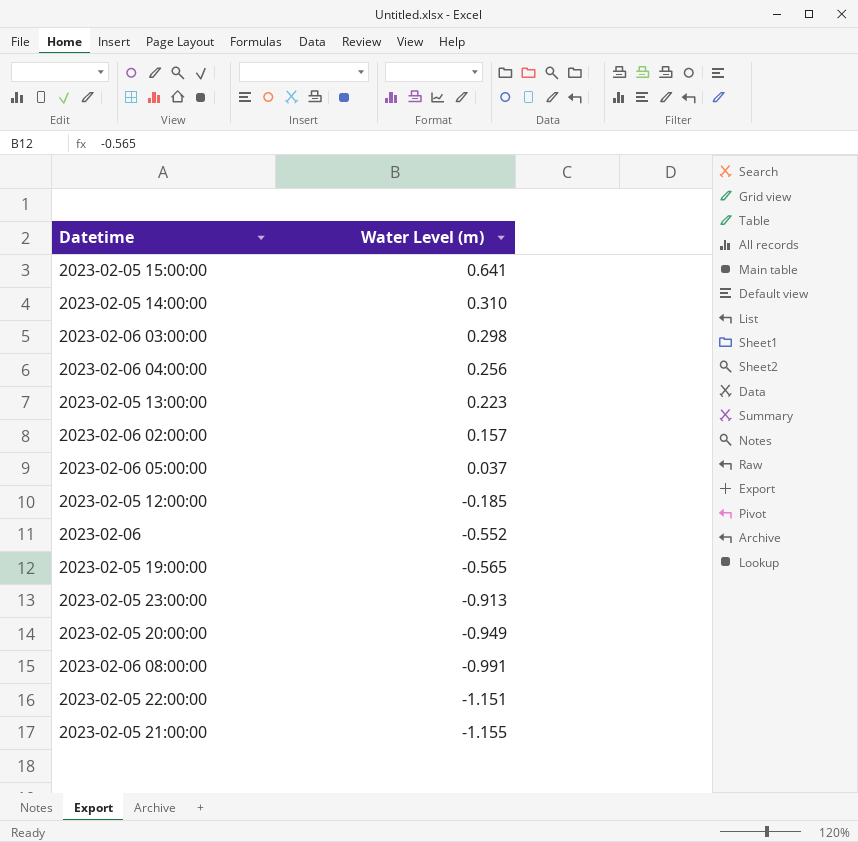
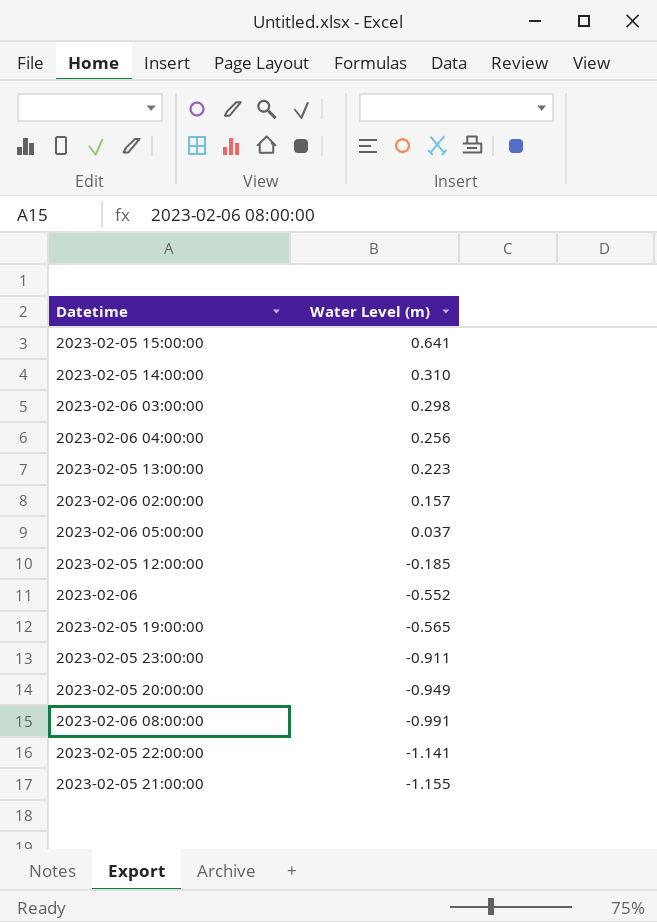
2023-02-05 23:00:00 | Water Level (m): -0.913 -> -0.911
2023-02-05 22:00:00 | Water Level (m): -1.151 -> -1.141

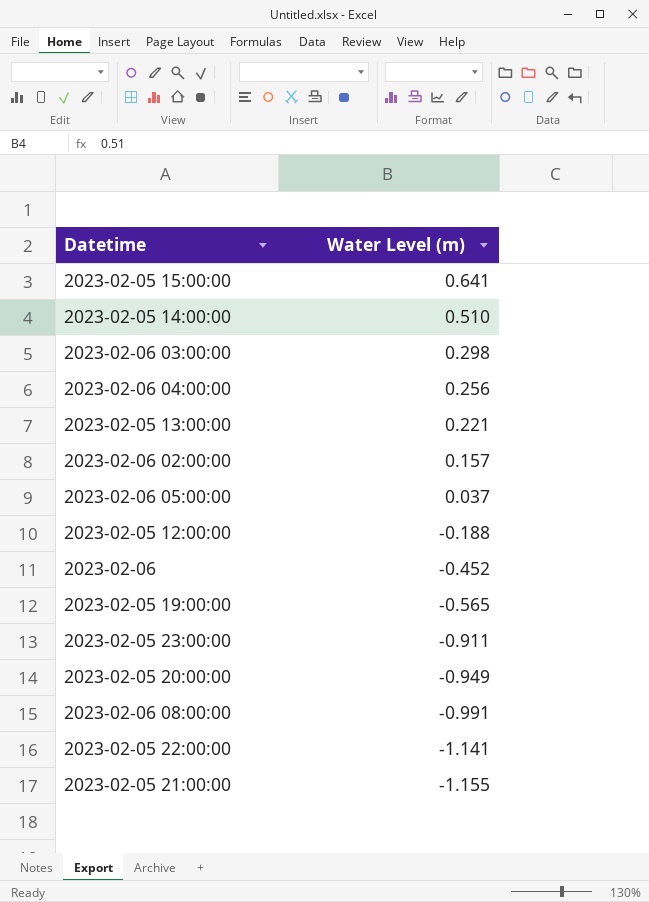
2023-02-05 14:00:00 | Water Level (m): 0.310 -> 0.510
2023-02-05 13:00:00 | Water Level (m): 0.223 -> 0.221
2023-02-05 12:00:00 | Water Level (m): -0.185 -> -0.188
2023-02-06 | Water Level (m): -0.552 -> -0.452

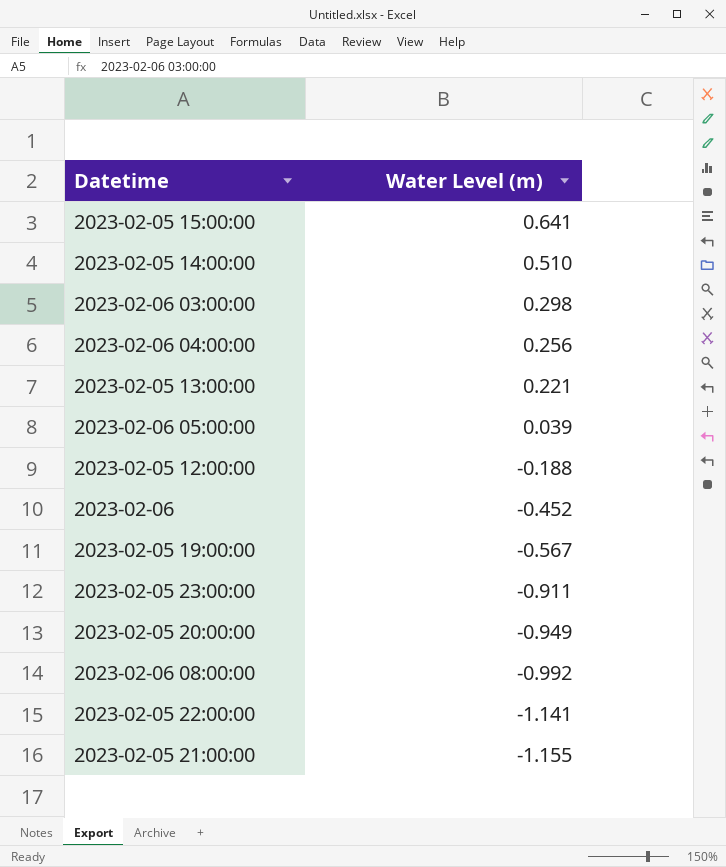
row 2023-02-06 02:00:00: 0.157 -> none
2023-02-06 05:00:00 | Water Level (m): 0.037 -> 0.039
2023-02-05 19:00:00 | Water Level (m): -0.565 -> -0.567
2023-02-06 08:00:00 | Water Level (m): -0.991 -> -0.992

